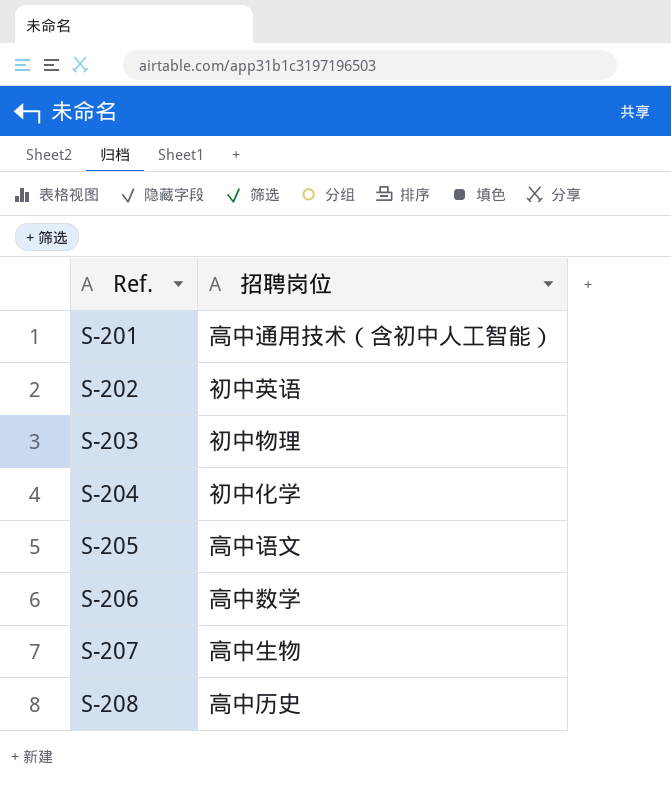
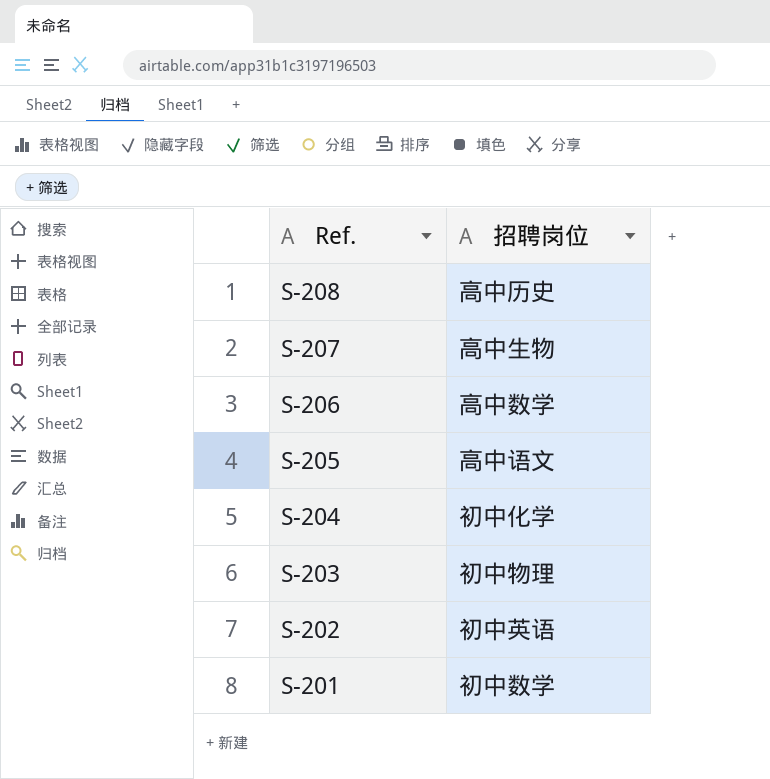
row order: Ref. ascending -> Ref. descending
S-201 | 招聘岗位: 高中通用技术（含初中人工智能） -> 初中数学

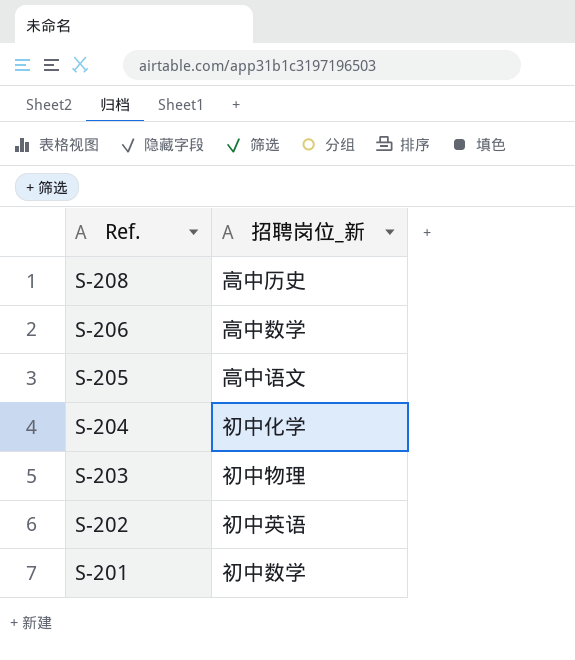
column name: 招聘岗位 -> 招聘岗位_新
row S-207: 高中生物 -> none

